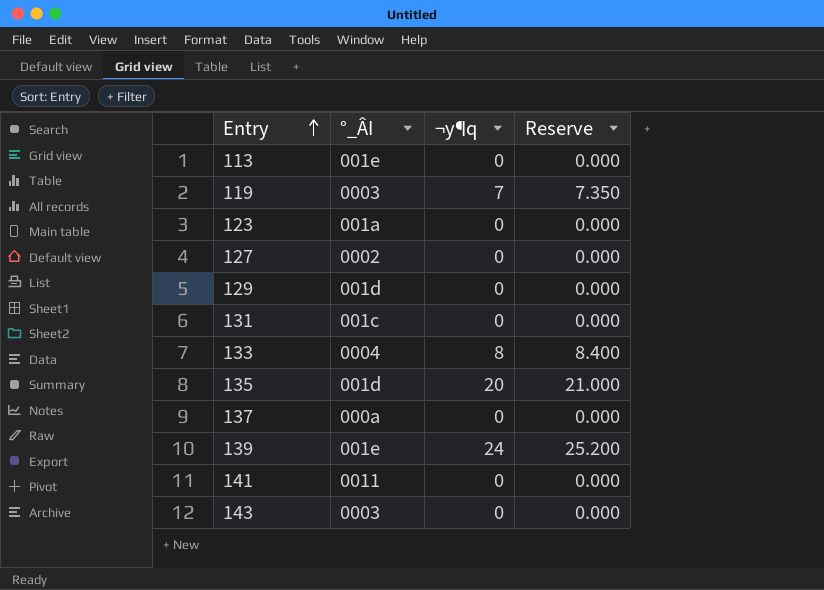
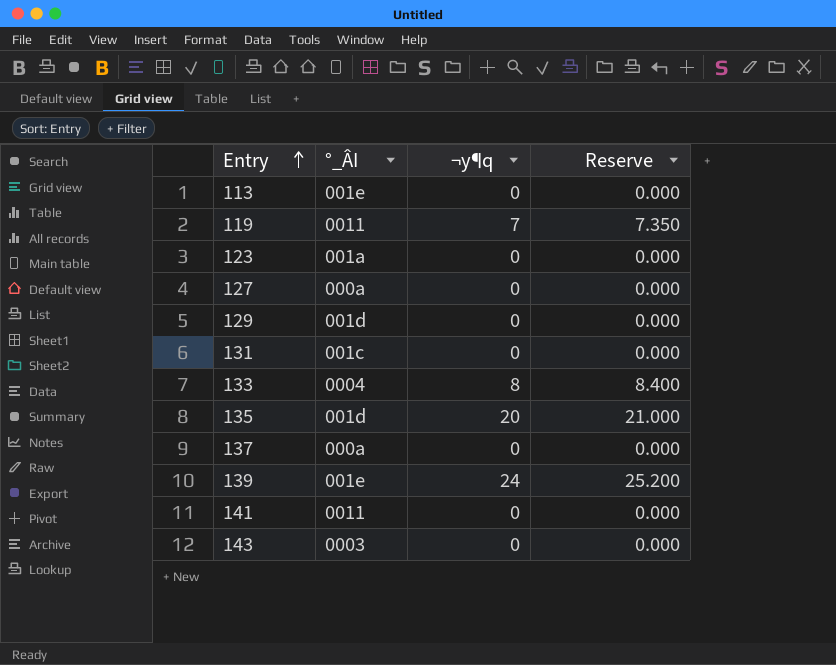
119 | °_ÂI: 0003 -> 0011
127 | °_ÂI: 0002 -> 000a

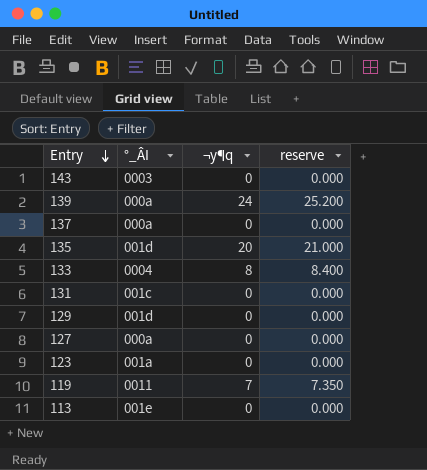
row order: Entry ascending -> Entry descending
column name: Reserve -> reserve
row 141: 0011 | 0 | 0.000 -> none
139 | °_ÂI: 001e -> 000a

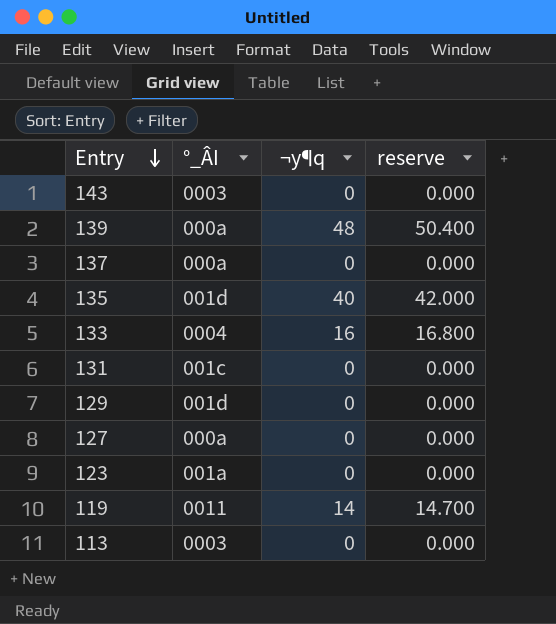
139 | ¬y¶q: 24 -> 48
139 | reserve: 25.200 -> 50.400
135 | ¬y¶q: 20 -> 40
135 | reserve: 21.000 -> 42.000
133 | ¬y¶q: 8 -> 16
133 | reserve: 8.400 -> 16.800
119 | ¬y¶q: 7 -> 14
119 | reserve: 7.350 -> 14.700
113 | °_ÂI: 001e -> 0003

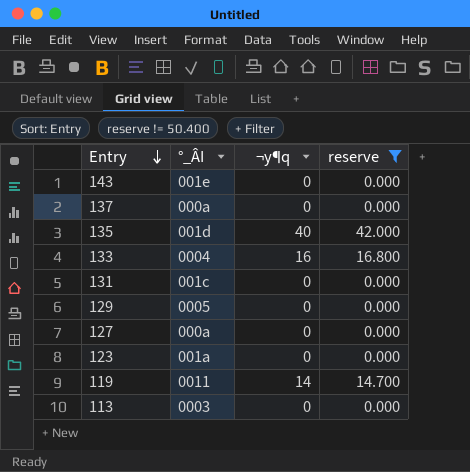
filter: none -> reserve != 50.400
143 | °_ÂI: 0003 -> 001e
129 | °_ÂI: 001d -> 0005

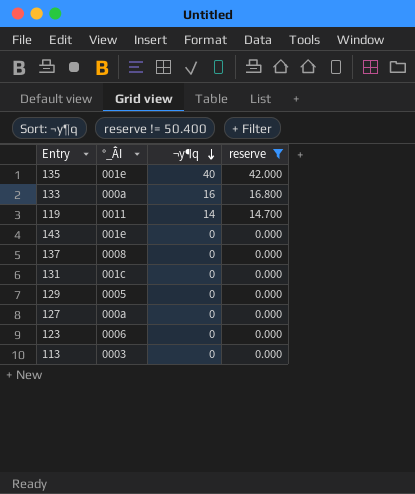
row order: Entry descending -> ¬y¶q descending
135 | °_ÂI: 001d -> 001e
133 | °_ÂI: 0004 -> 000a
137 | °_ÂI: 000a -> 0008
123 | °_ÂI: 001a -> 0006

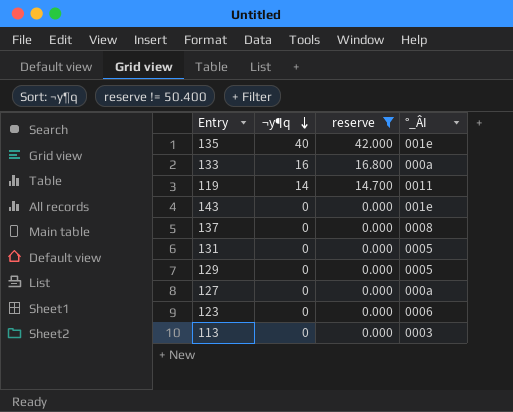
column °_ÂI | position: 2 -> 4
131 | °_ÂI: 001c -> 0005

